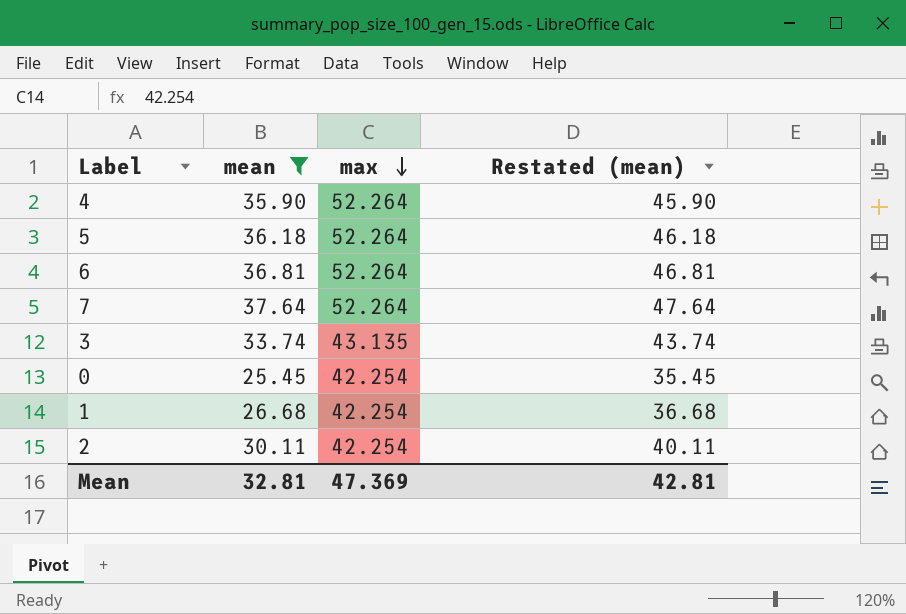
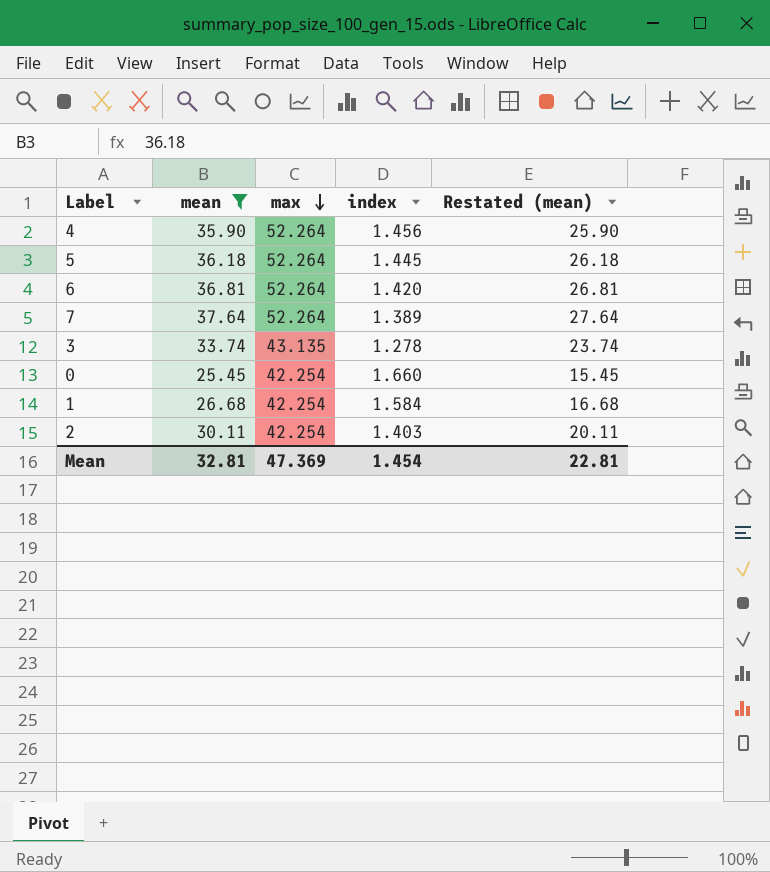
column index | formula: none -> [max] / [mean]
column Restated (mean) | formula: [mean] + 10 -> [mean] - 10
Mean | Restated (mean): 42.81 -> 22.81

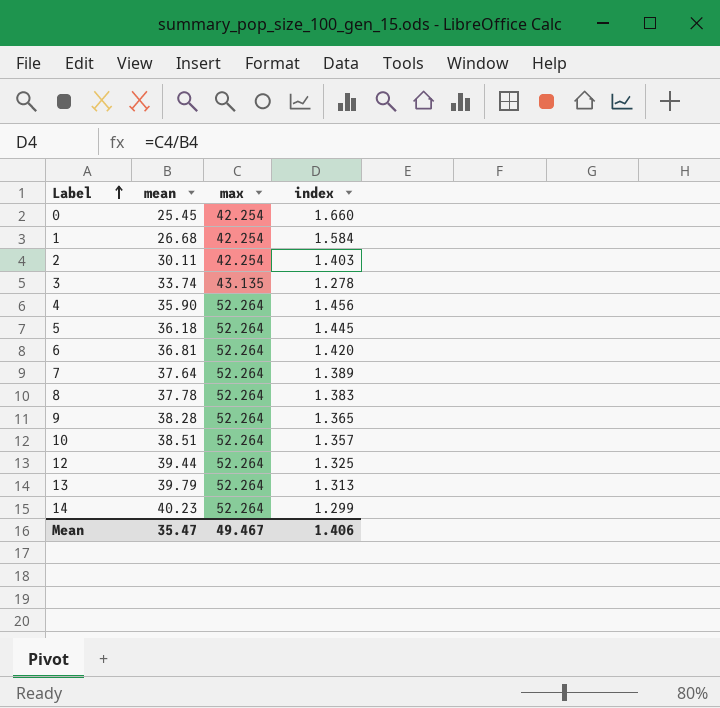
filter: mean <= 37.64 -> none
row order: max descending -> Label ascending
column Restated (mean) | formula: [mean] - 10 -> none
Mean | mean: 32.81 -> 35.47
Mean | max: 47.369 -> 49.467
Mean | index: 1.454 -> 1.406

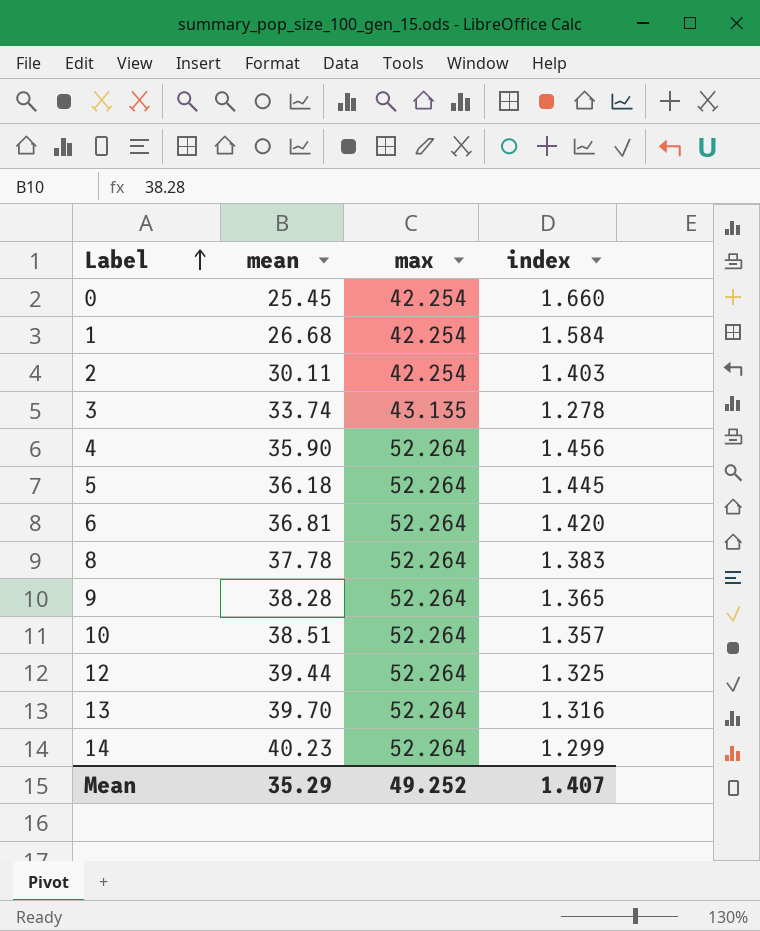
row 7: 37.64 | 52.264 | 1.389 -> none
13 | mean: 39.79 -> 39.70
13 | index: 1.313 -> 1.316
Mean | mean: 35.47 -> 35.29
Mean | max: 49.467 -> 49.252
Mean | index: 1.406 -> 1.407

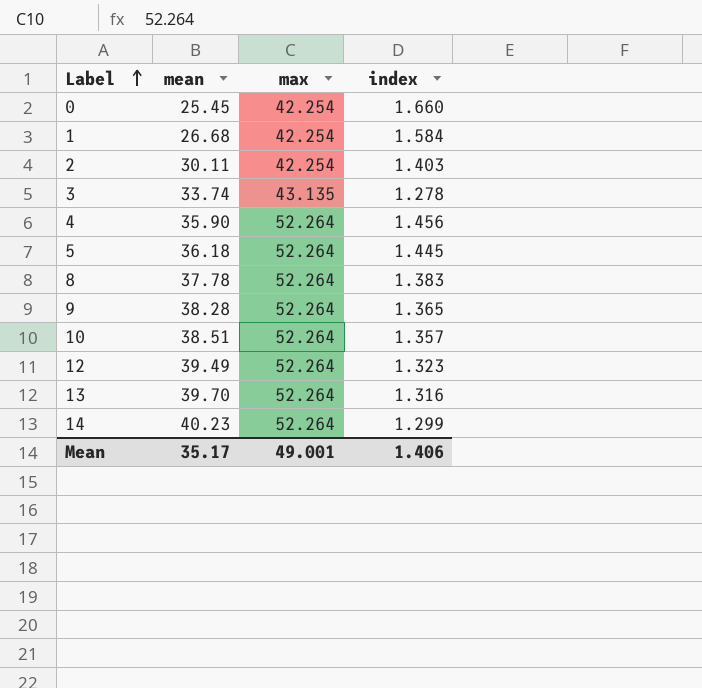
row 6: 36.81 | 52.264 | 1.420 -> none
12 | mean: 39.44 -> 39.49
12 | index: 1.325 -> 1.323
Mean | mean: 35.29 -> 35.17
Mean | max: 49.252 -> 49.001
Mean | index: 1.407 -> 1.406

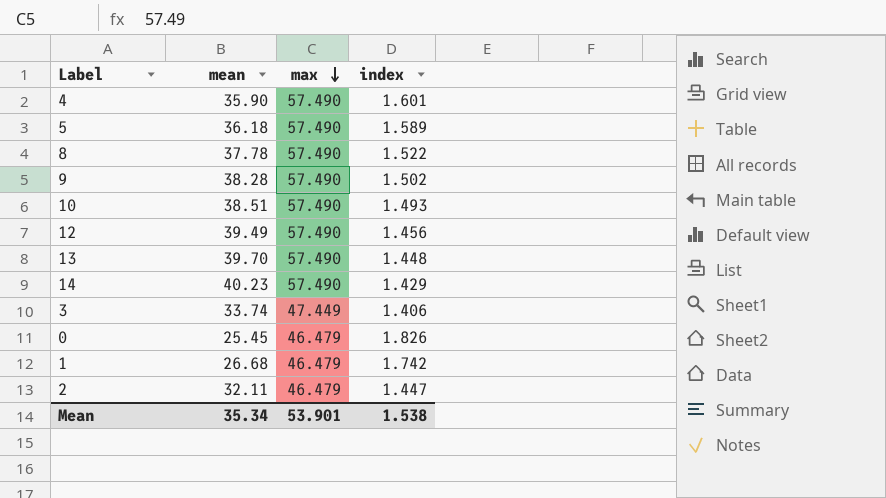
row order: Label ascending -> max descending
4 | max: 52.264 -> 57.490
4 | index: 1.456 -> 1.601
5 | max: 52.264 -> 57.490
5 | index: 1.445 -> 1.589
8 | max: 52.264 -> 57.490
8 | index: 1.383 -> 1.522
9 | max: 52.264 -> 57.490
9 | index: 1.365 -> 1.502
10 | max: 52.264 -> 57.490
10 | index: 1.357 -> 1.493
12 | max: 52.264 -> 57.490
12 | index: 1.323 -> 1.456
13 | max: 52.264 -> 57.490
13 | index: 1.316 -> 1.448
14 | max: 52.264 -> 57.490
14 | index: 1.299 -> 1.429
3 | max: 43.135 -> 47.449
3 | index: 1.278 -> 1.406
0 | max: 42.254 -> 46.479
0 | index: 1.660 -> 1.826
1 | max: 42.254 -> 46.479
1 | index: 1.584 -> 1.742
2 | mean: 30.11 -> 32.11
2 | max: 42.254 -> 46.479
2 | index: 1.403 -> 1.447
Mean | mean: 35.17 -> 35.34
Mean | max: 49.001 -> 53.901
Mean | index: 1.406 -> 1.538

